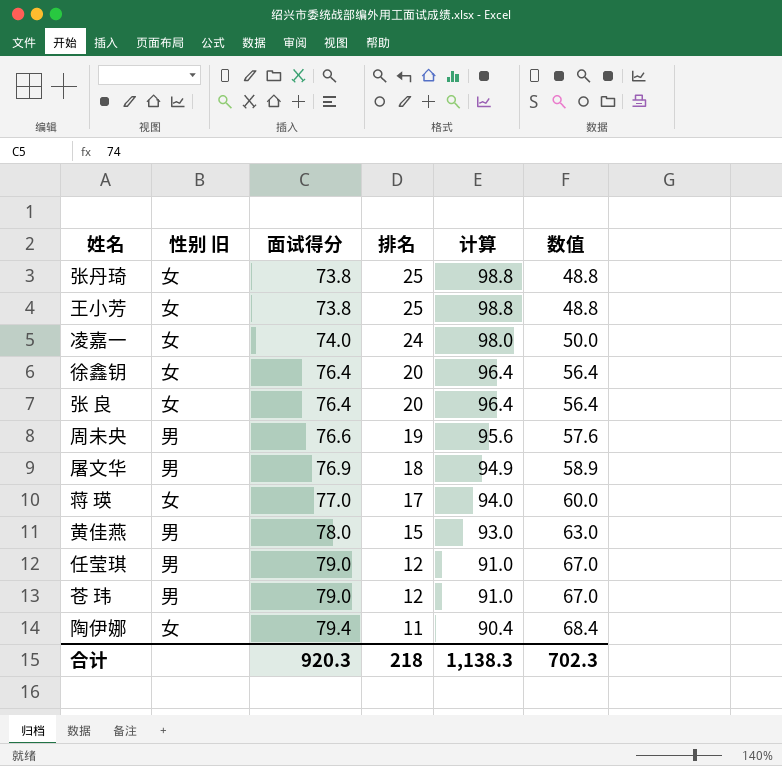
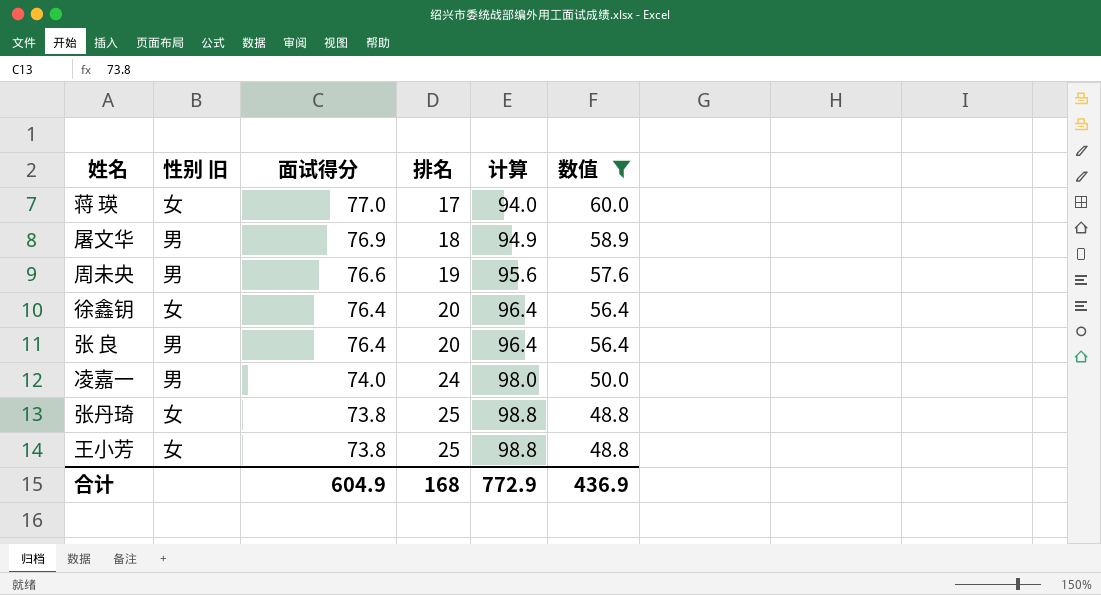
filter: none -> 数值 <= 60.0
row order: 面试得分 ascending -> 面试得分 descending
张 良 | 性别 旧: 女 -> 男
凌嘉一 | 性别 旧: 女 -> 男
合计 | 面试得分: 920.3 -> 604.9
合计 | 排名: 218 -> 168
合计 | 计算: 1,138.3 -> 772.9
合计 | 数值: 702.3 -> 436.9

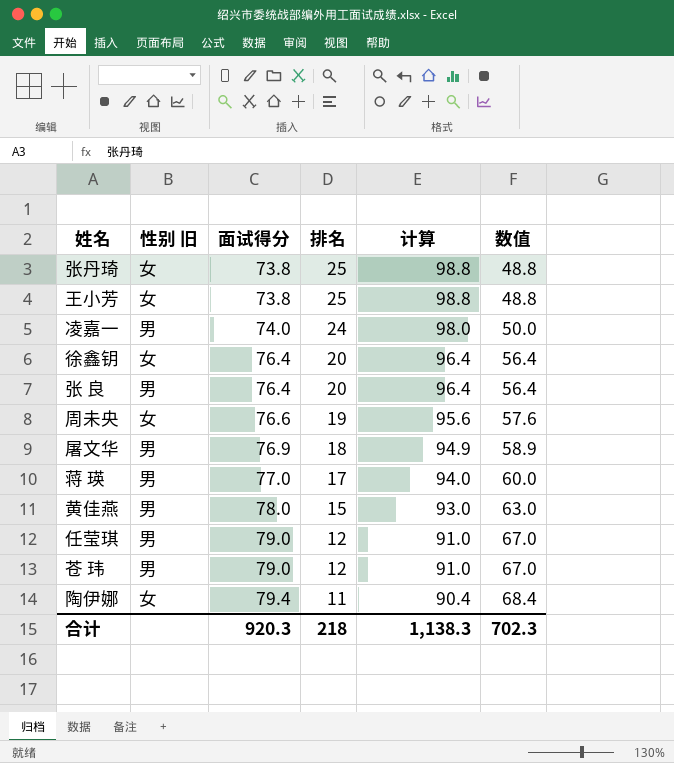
filter: 数值 <= 60.0 -> none
row order: 面试得分 descending -> 面试得分 ascending
周未央 | 性别 旧: 男 -> 女
蒋 瑛 | 性别 旧: 女 -> 男
合计 | 面试得分: 604.9 -> 920.3
合计 | 排名: 168 -> 218
合计 | 计算: 772.9 -> 1,138.3
合计 | 数值: 436.9 -> 702.3

